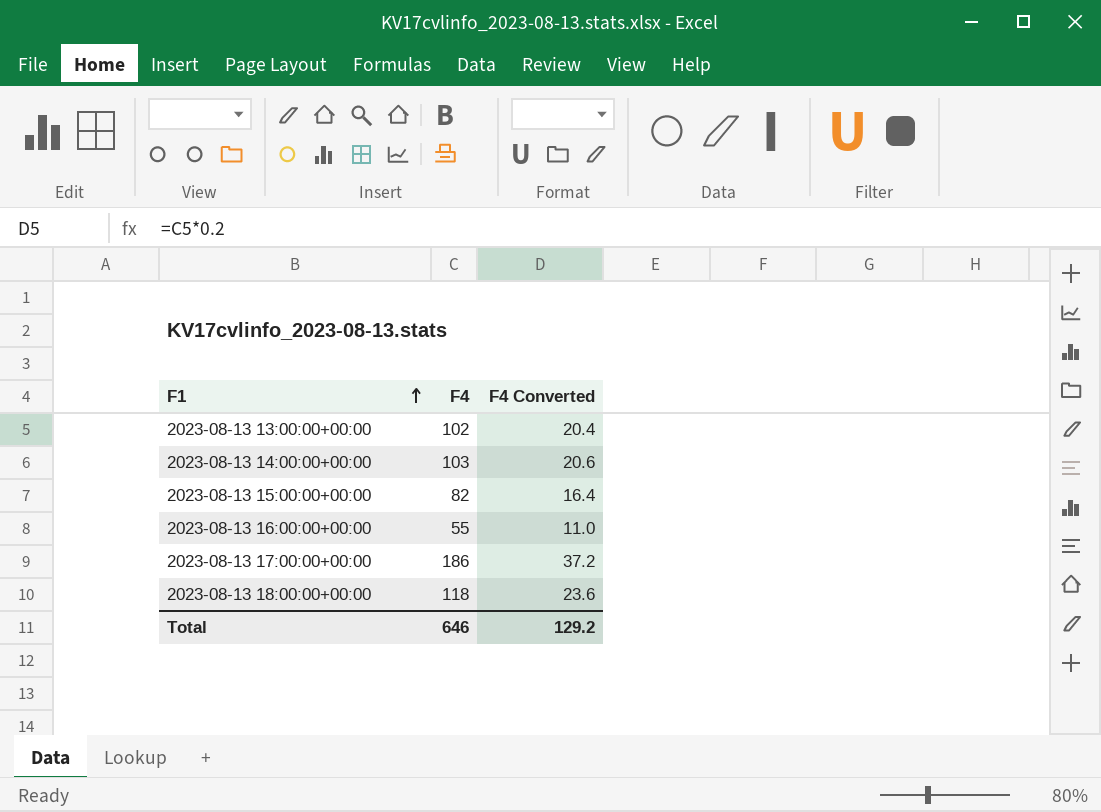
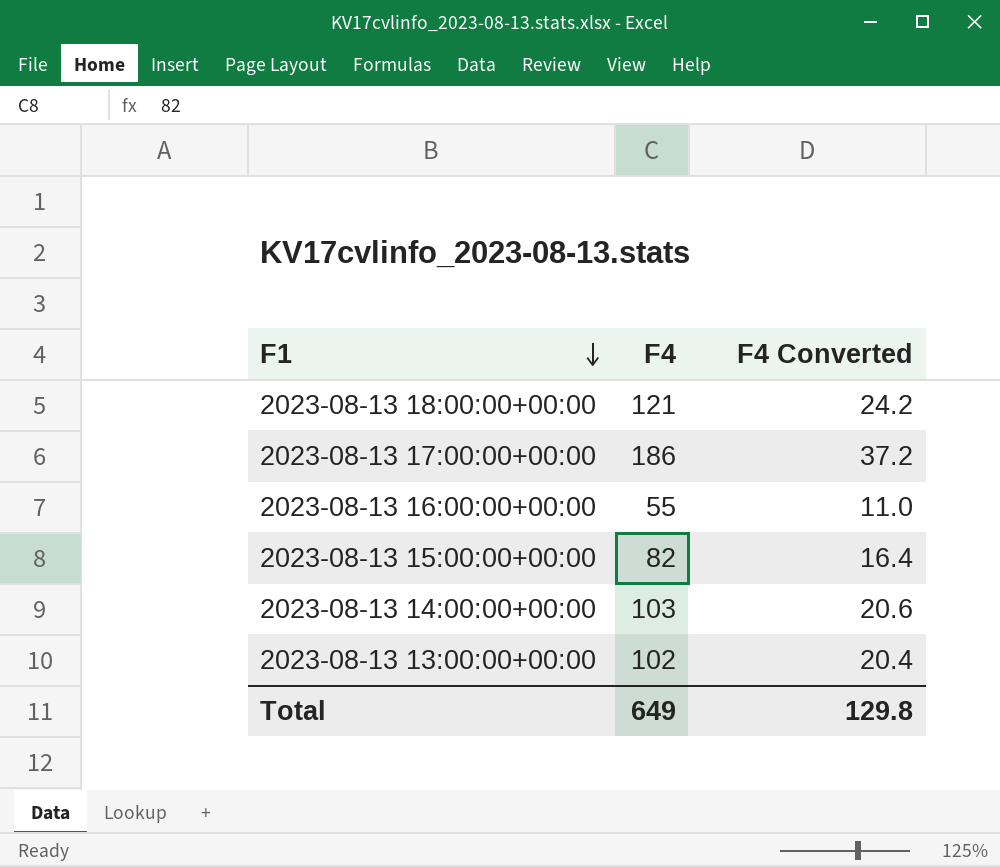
row order: F1 ascending -> F1 descending
2023-08-13 18:00:00+00:00 | F4: 118 -> 121
2023-08-13 18:00:00+00:00 | F4 Converted: 23.6 -> 24.2
Total | F4: 646 -> 649
Total | F4 Converted: 129.2 -> 129.8

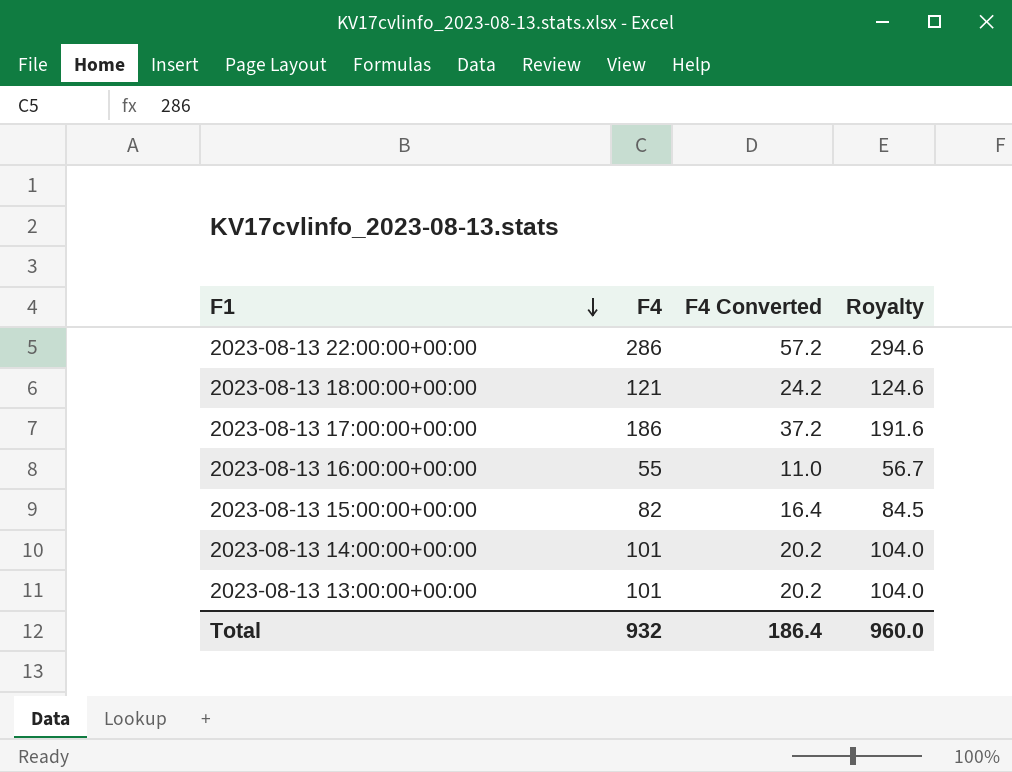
column Royalty | formula: none -> [F4] * 1.03
row 2023-08-13 22:00:00+00:00: none -> 286 | 57.2 | 294.6
2023-08-13 14:00:00+00:00 | F4: 103 -> 101
2023-08-13 14:00:00+00:00 | F4 Converted: 20.6 -> 20.2
2023-08-13 13:00:00+00:00 | F4: 102 -> 101
2023-08-13 13:00:00+00:00 | F4 Converted: 20.4 -> 20.2
Total | F4: 649 -> 932
Total | F4 Converted: 129.8 -> 186.4

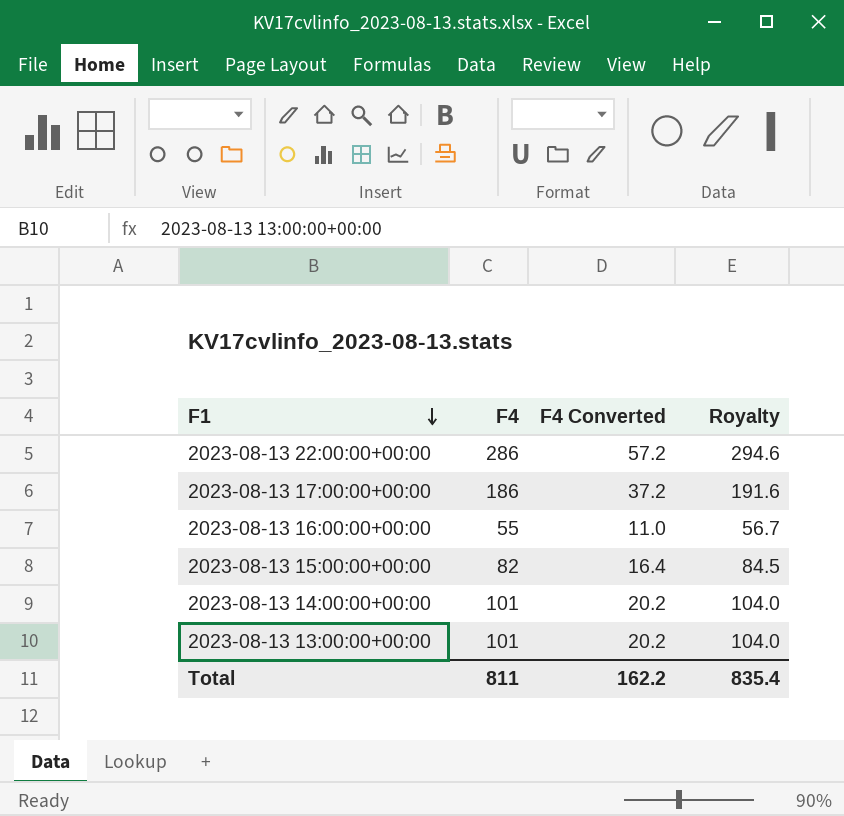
row 2023-08-13 18:00:00+00:00: 121 | 24.2 | 124.6 -> none
Total | F4: 932 -> 811
Total | F4 Converted: 186.4 -> 162.2
Total | Royalty: 960.0 -> 835.4

